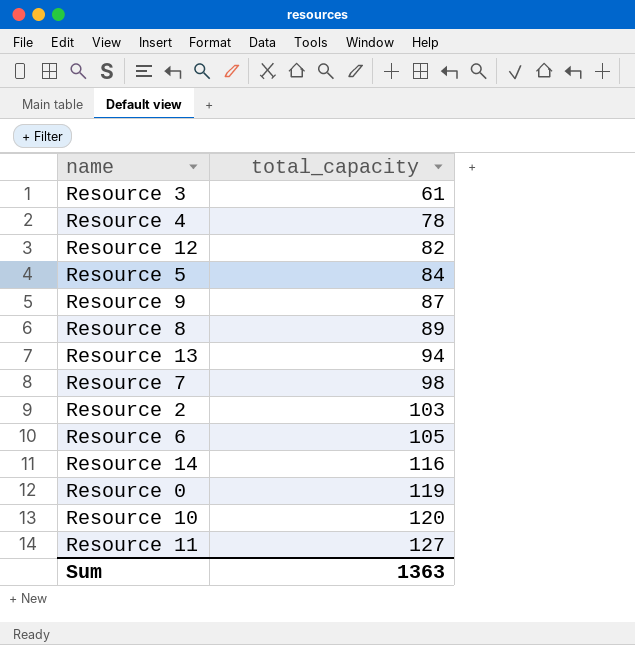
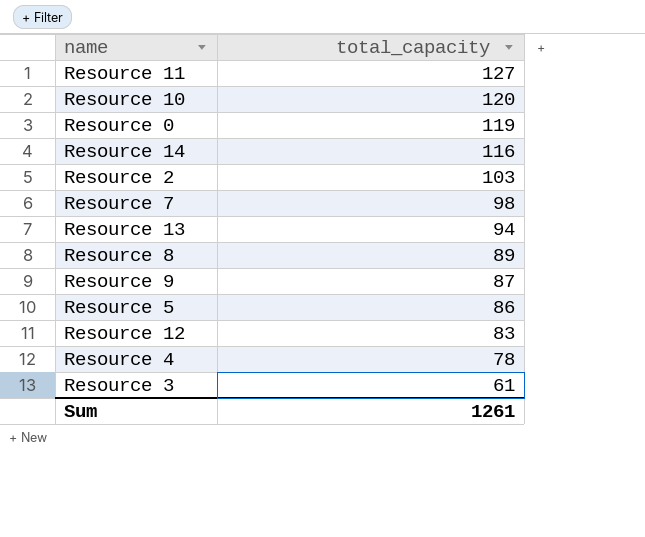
row order: total_capacity ascending -> total_capacity descending
row Resource 6: 105 -> none
Resource 5 | total_capacity: 84 -> 86
Resource 12 | total_capacity: 82 -> 83
Sum | total_capacity: 1363 -> 1261

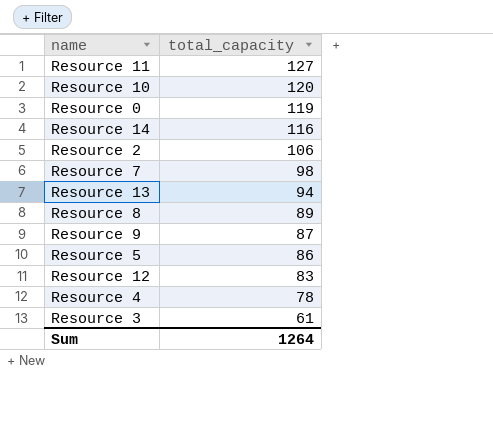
Resource 2 | total_capacity: 103 -> 106
Sum | total_capacity: 1261 -> 1264

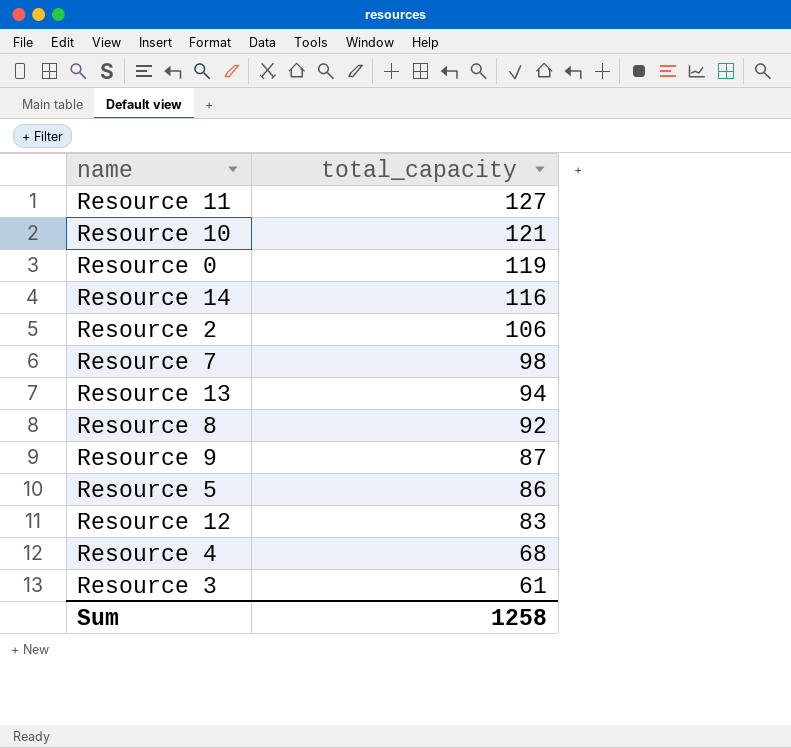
Resource 10 | total_capacity: 120 -> 121
Resource 8 | total_capacity: 89 -> 92
Resource 4 | total_capacity: 78 -> 68
Sum | total_capacity: 1264 -> 1258

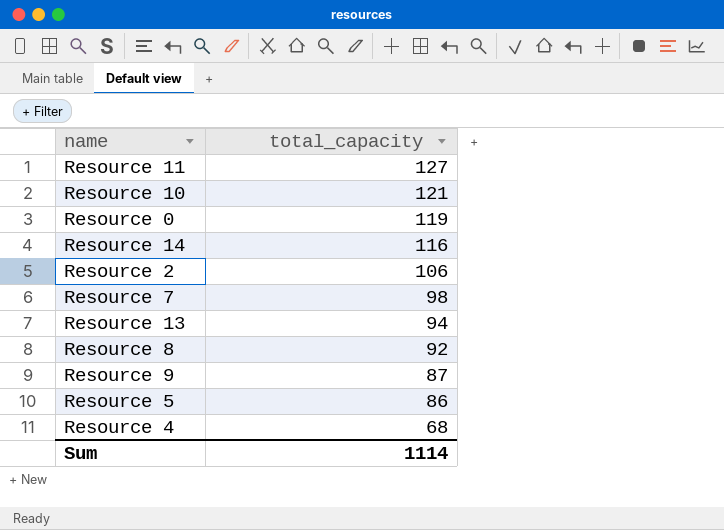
row Resource 12: 83 -> none
row Resource 3: 61 -> none
Sum | total_capacity: 1258 -> 1114

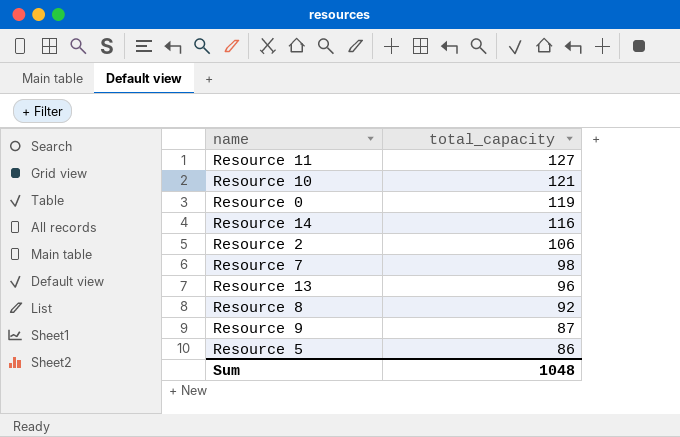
row Resource 4: 68 -> none
Resource 13 | total_capacity: 94 -> 96
Sum | total_capacity: 1114 -> 1048

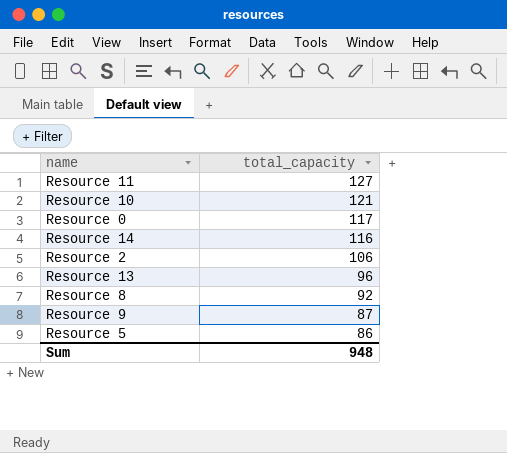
row Resource 7: 98 -> none
Resource 0 | total_capacity: 119 -> 117
Sum | total_capacity: 1048 -> 948

